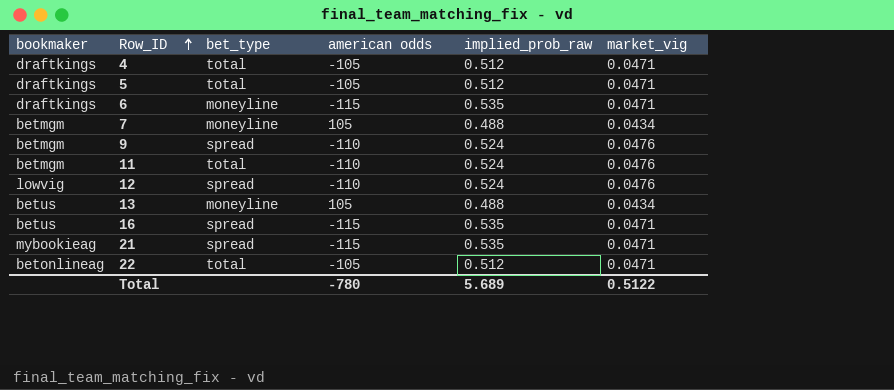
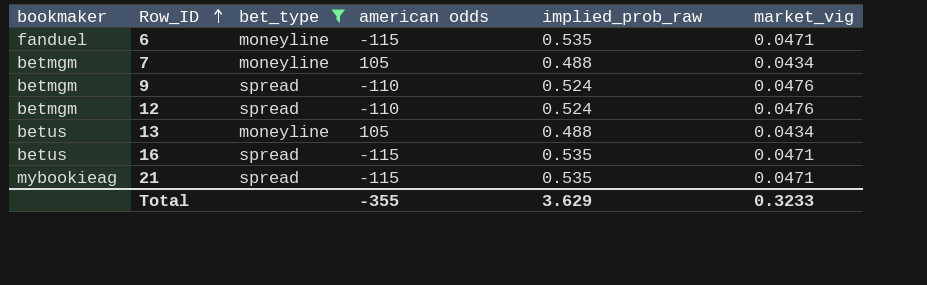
filter: none -> bet_type != total
6 | bookmaker: draftkings -> fanduel
12 | bookmaker: lowvig -> betmgm
Total | american odds: -780 -> -355
Total | implied_prob_raw: 5.689 -> 3.629
Total | market_vig: 0.5122 -> 0.3233

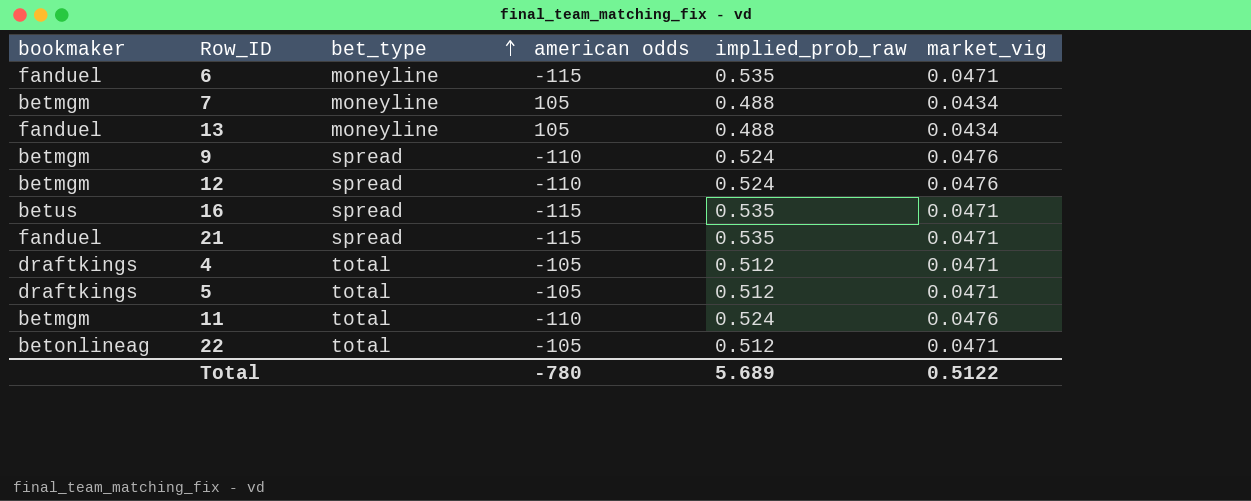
filter: bet_type != total -> none
row order: Row_ID ascending -> bet_type ascending
13 | bookmaker: betus -> fanduel
21 | bookmaker: mybookieag -> fanduel
Total | american odds: -355 -> -780
Total | implied_prob_raw: 3.629 -> 5.689
Total | market_vig: 0.3233 -> 0.5122

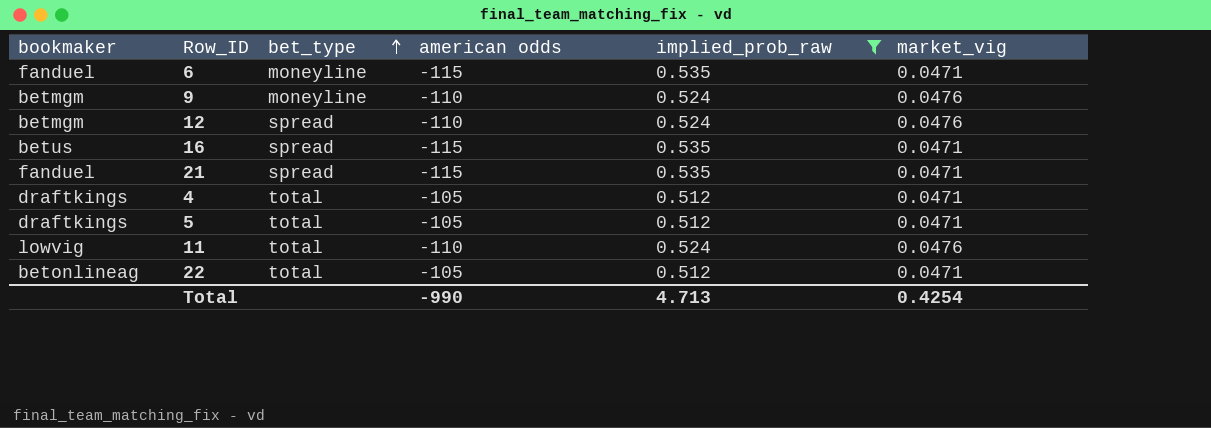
filter: none -> implied_prob_raw != 0.488
9 | bet_type: spread -> moneyline
11 | bookmaker: betmgm -> lowvig
Total | american odds: -780 -> -990
Total | implied_prob_raw: 5.689 -> 4.713
Total | market_vig: 0.5122 -> 0.4254

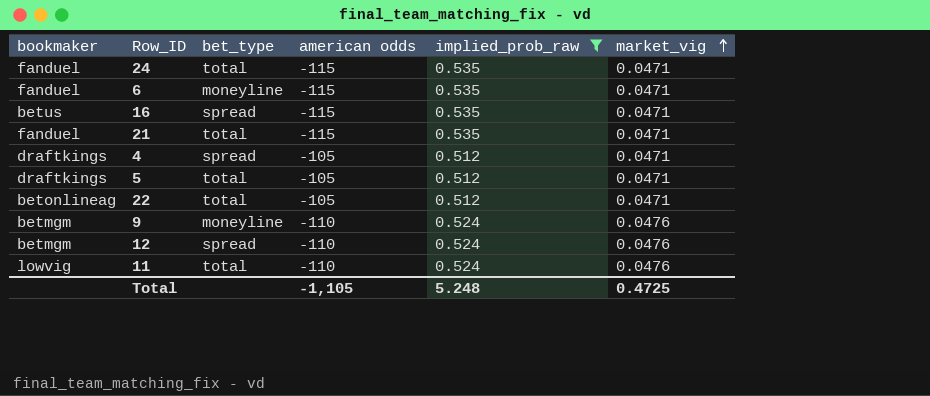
row order: bet_type ascending -> market_vig ascending
row 24: none -> fanduel | total | -115 | 0.535 | 0.0471
21 | bet_type: spread -> total
4 | bet_type: total -> spread
Total | american odds: -990 -> -1,105
Total | implied_prob_raw: 4.713 -> 5.248
Total | market_vig: 0.4254 -> 0.4725

